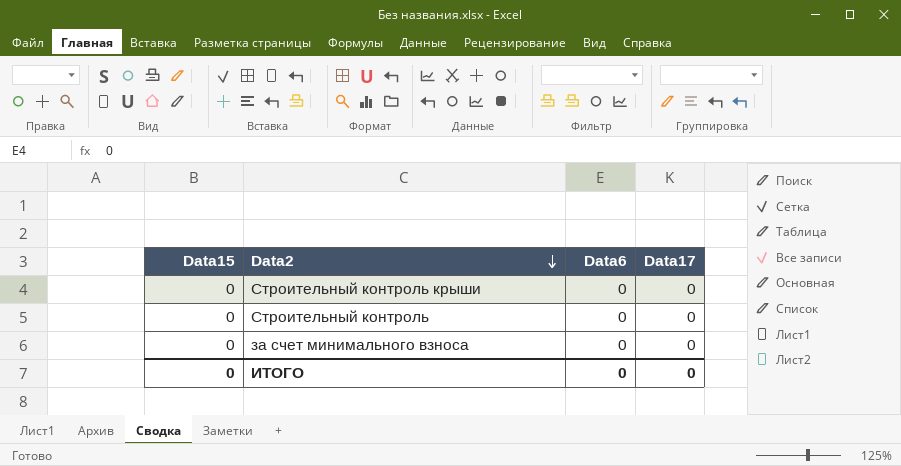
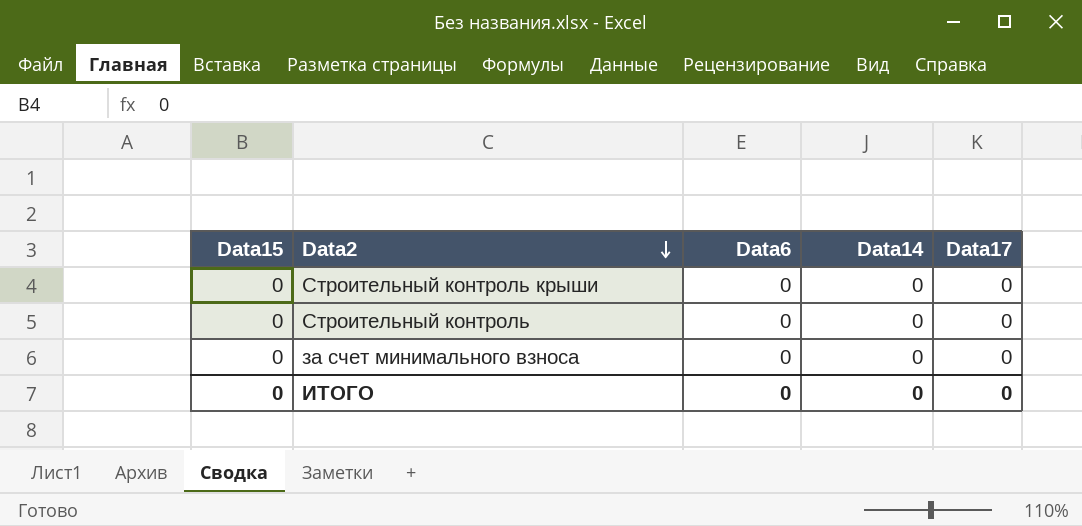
column Data14 | position: none -> 4

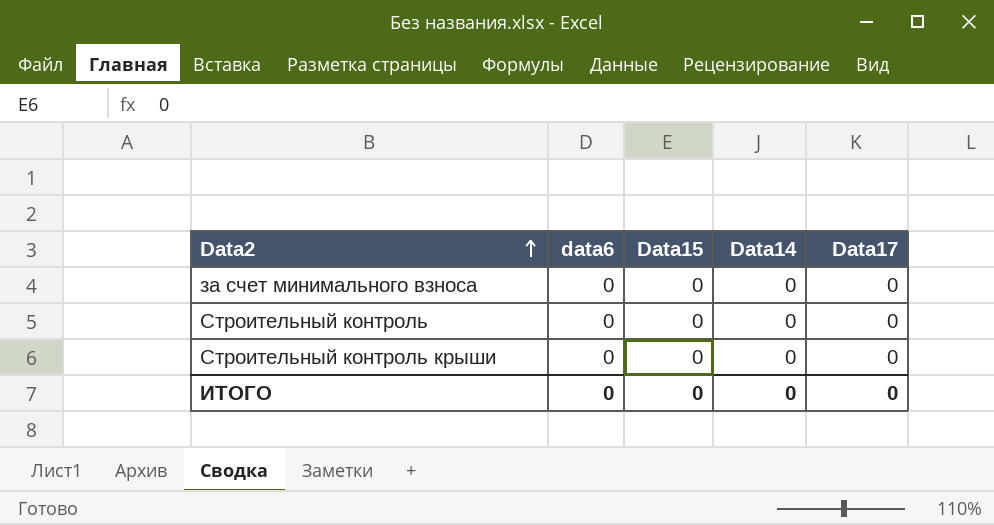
row order: Data2 descending -> Data2 ascending
column name: Data6 -> data6
column Data15 | position: 1 -> 3

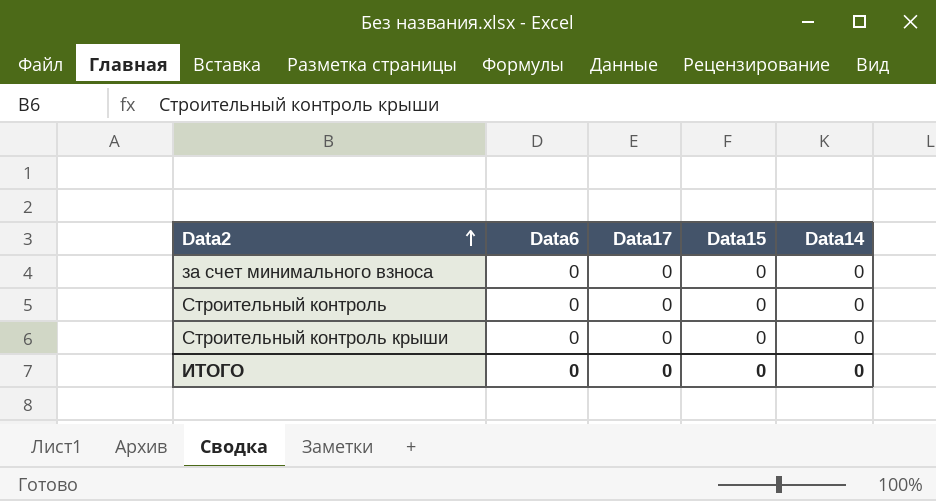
column name: data6 -> Data6
column Data17 | position: 5 -> 3

